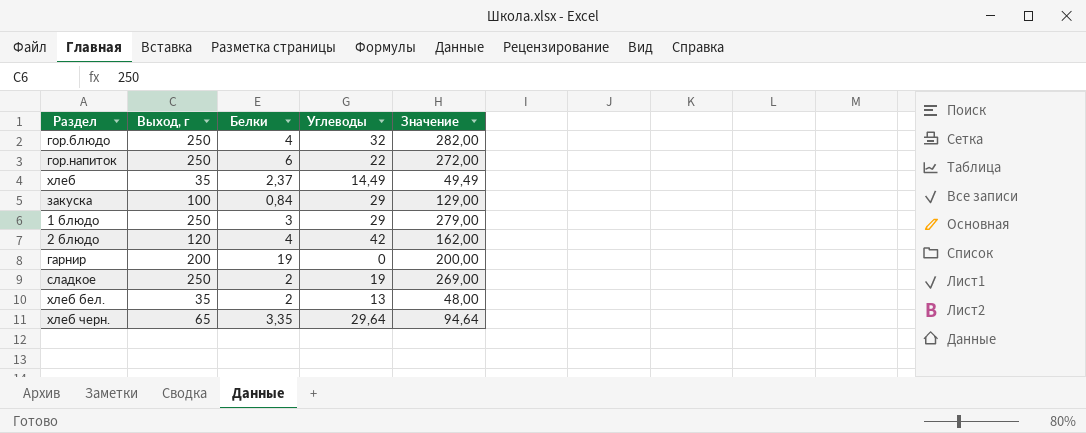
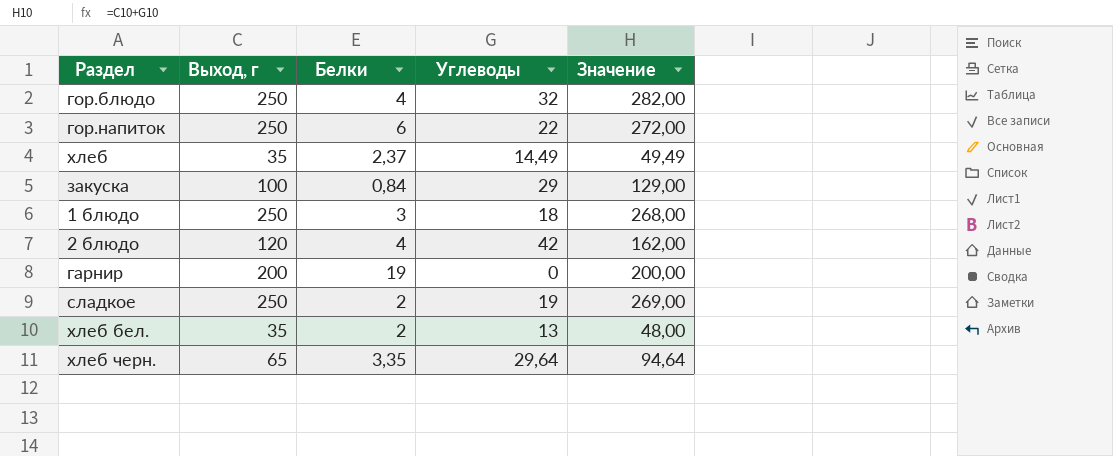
1 блюдо | Углеводы: 29 -> 18
1 блюдо | Значение: 279,00 -> 268,00

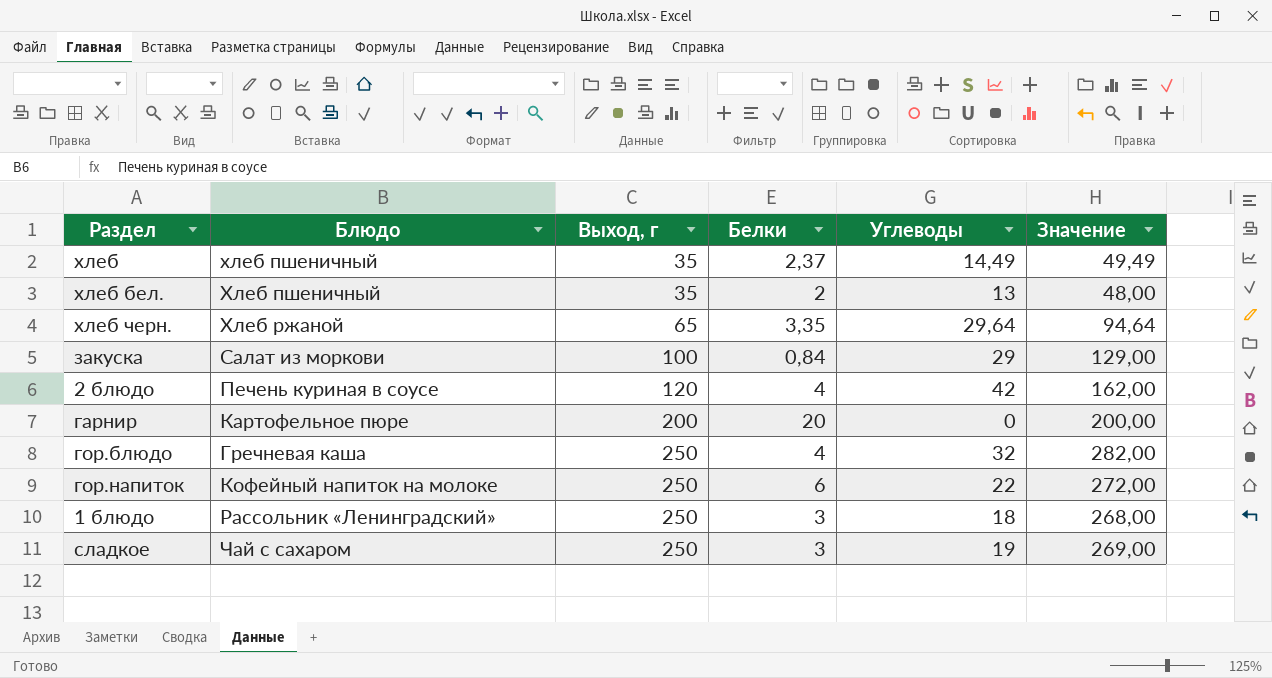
row order: none -> Выход, г ascending
column Блюдо | position: none -> 2
гарнир | Белки: 19 -> 20
сладкое | Белки: 2 -> 3

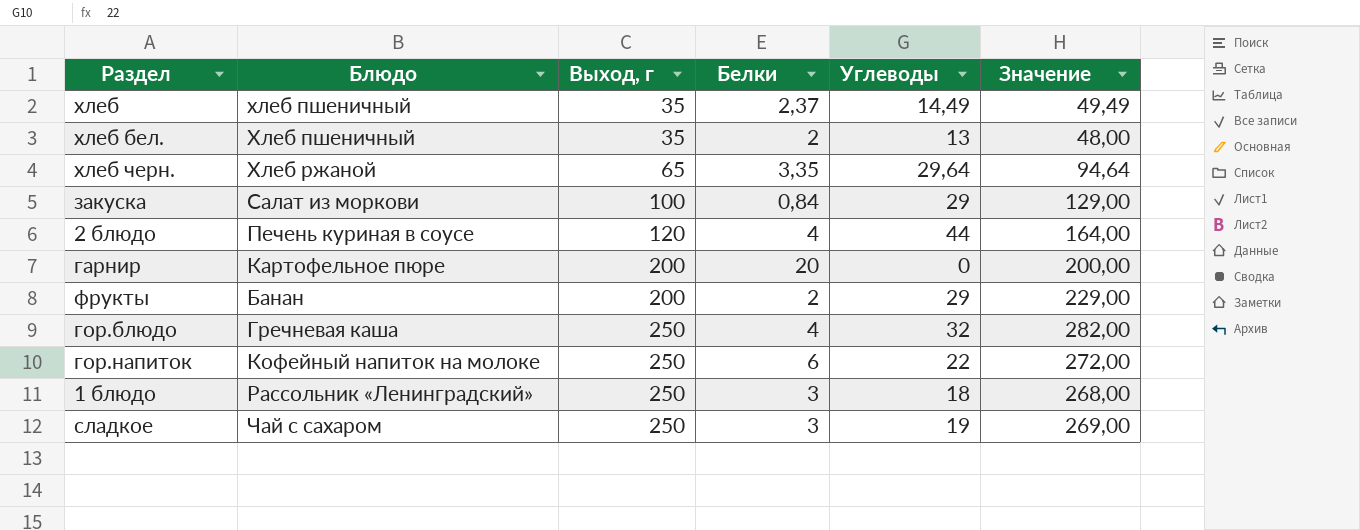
2 блюдо | Углеводы: 42 -> 44
2 блюдо | Значение: 162,00 -> 164,00
row фрукты: none -> Банан | 200 | 2 | 29 | 229,00

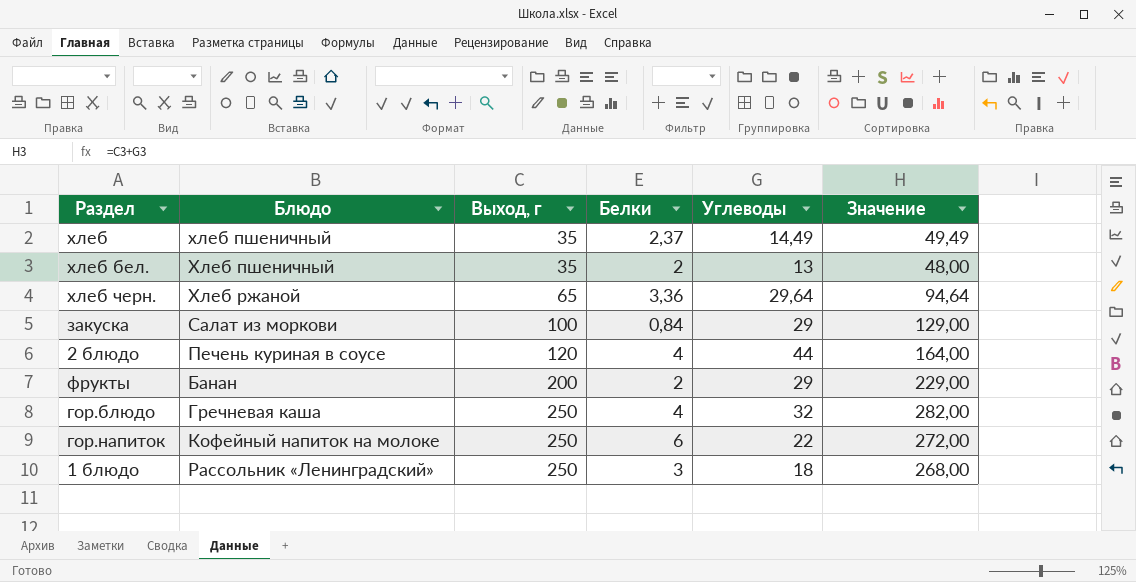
row гарнир: Картофельное пюре | 200 | 20 | 0 | 200,00 -> none
row сладкое: Чай с сахаром | 250 | 3 | 19 | 269,00 -> none
хлеб черн. | Белки: 3,35 -> 3,36

